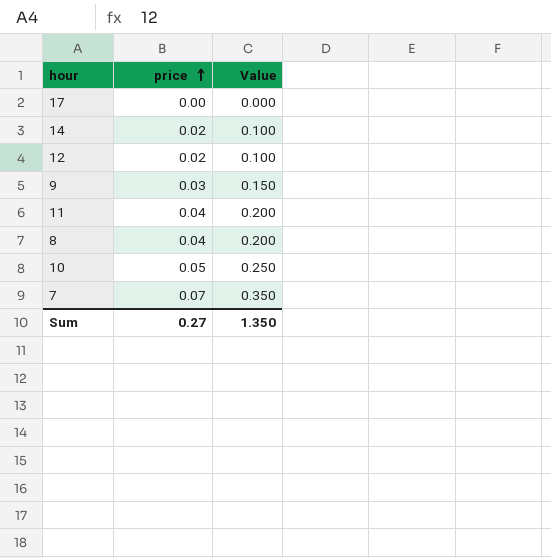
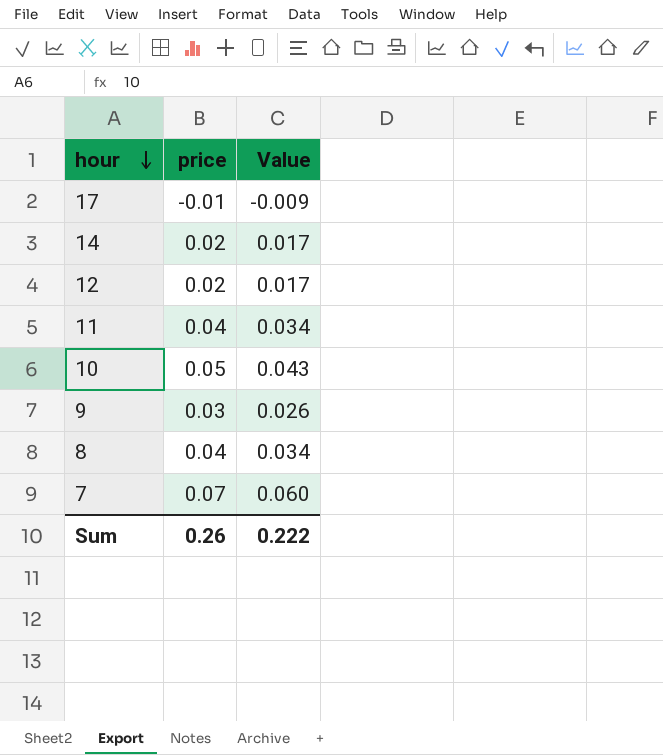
row order: price ascending -> hour descending
column Value | formula: [price] * 5 -> [price] * 0.85
17 | price: 0.00 -> -0.01
Sum | price: 0.27 -> 0.26
Sum | Value: 1.350 -> 0.222

